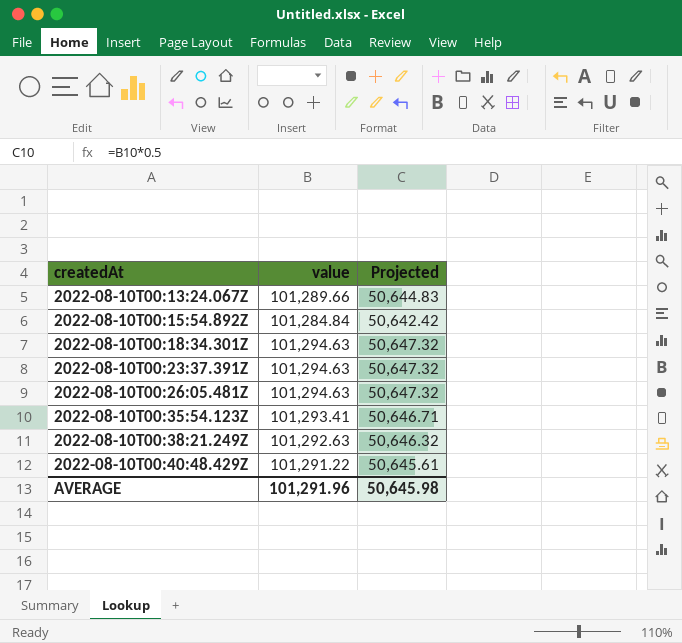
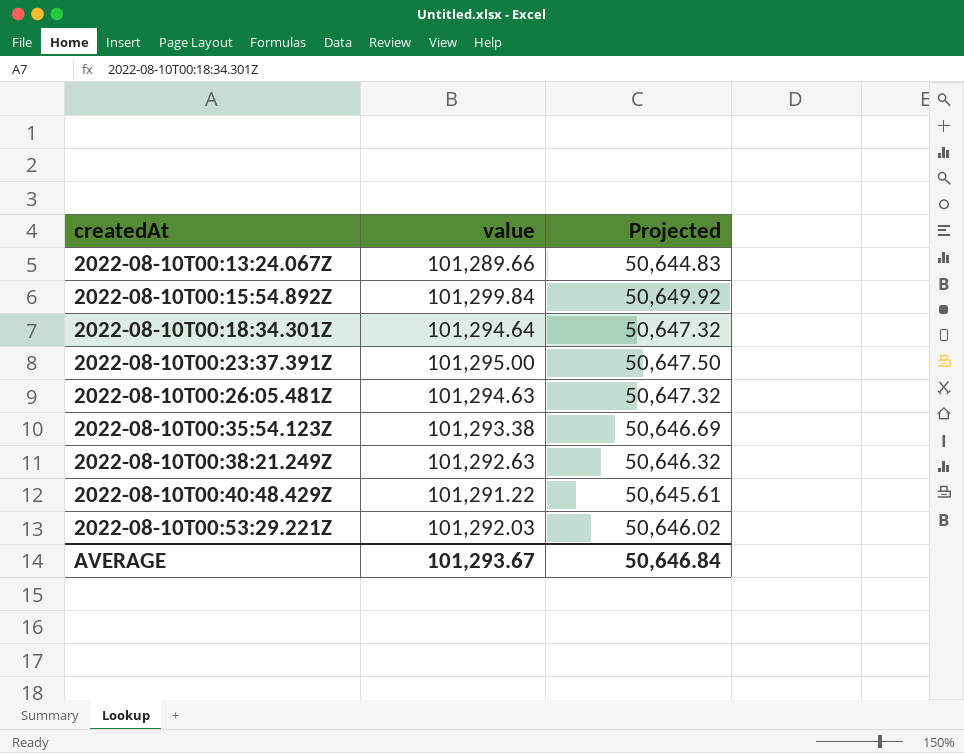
2022-08-10T00:15:54.892Z | value: 101,284.84 -> 101,299.84
2022-08-10T00:15:54.892Z | Projected: 50,642.42 -> 50,649.92
2022-08-10T00:18:34.301Z | value: 101,294.63 -> 101,294.64
2022-08-10T00:23:37.391Z | value: 101,294.63 -> 101,295.00
2022-08-10T00:23:37.391Z | Projected: 50,647.32 -> 50,647.50
2022-08-10T00:35:54.123Z | value: 101,293.41 -> 101,293.38
2022-08-10T00:35:54.123Z | Projected: 50,646.71 -> 50,646.69
row 2022-08-10T00:53:29.221Z: none -> 101,292.03 | 50,646.02
AVERAGE | value: 101,291.96 -> 101,293.67
AVERAGE | Projected: 50,645.98 -> 50,646.84

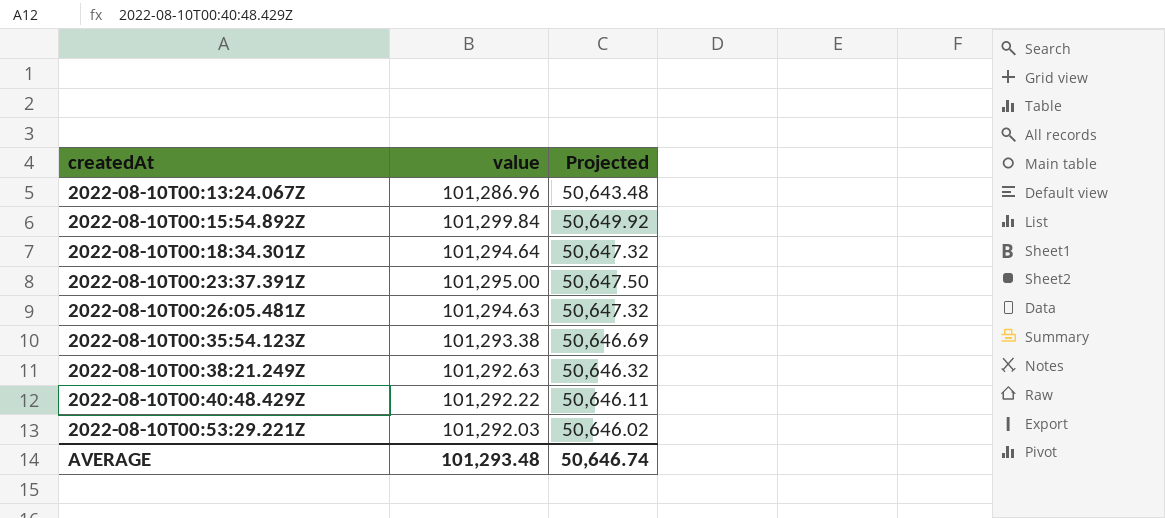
2022-08-10T00:13:24.067Z | value: 101,289.66 -> 101,286.96
2022-08-10T00:13:24.067Z | Projected: 50,644.83 -> 50,643.48
2022-08-10T00:40:48.429Z | value: 101,291.22 -> 101,292.22
2022-08-10T00:40:48.429Z | Projected: 50,645.61 -> 50,646.11
AVERAGE | value: 101,293.67 -> 101,293.48
AVERAGE | Projected: 50,646.84 -> 50,646.74

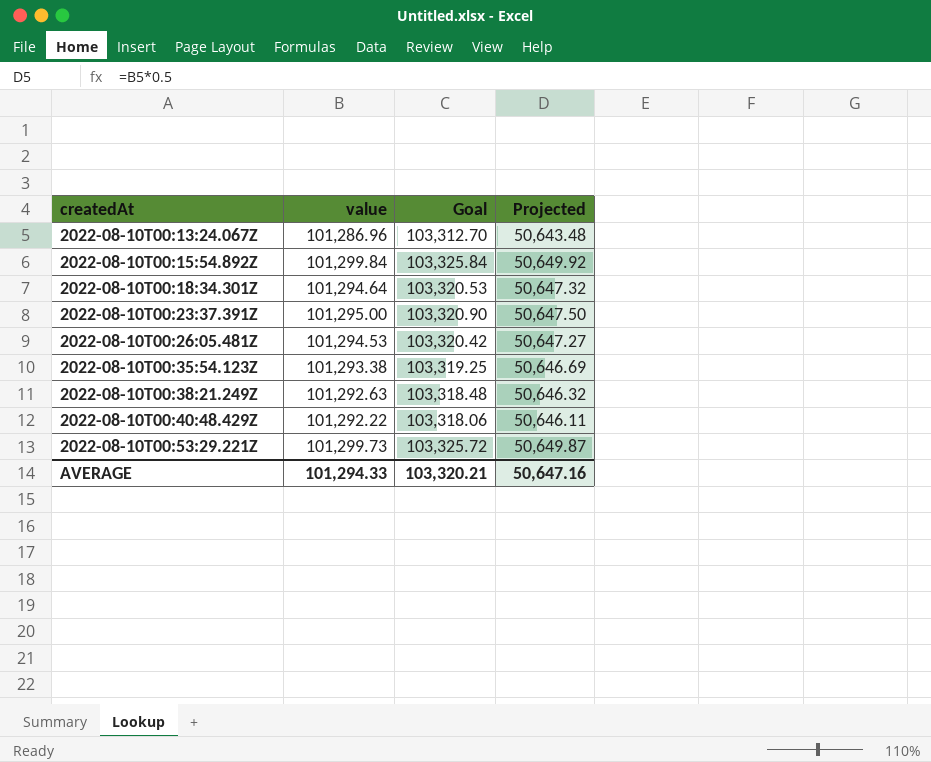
column Goal | formula: none -> [value] * 1.02
2022-08-10T00:26:05.481Z | value: 101,294.63 -> 101,294.53
2022-08-10T00:26:05.481Z | Projected: 50,647.32 -> 50,647.27
2022-08-10T00:53:29.221Z | value: 101,292.03 -> 101,299.73
2022-08-10T00:53:29.221Z | Projected: 50,646.02 -> 50,649.87
AVERAGE | value: 101,293.48 -> 101,294.33
AVERAGE | Projected: 50,646.74 -> 50,647.16

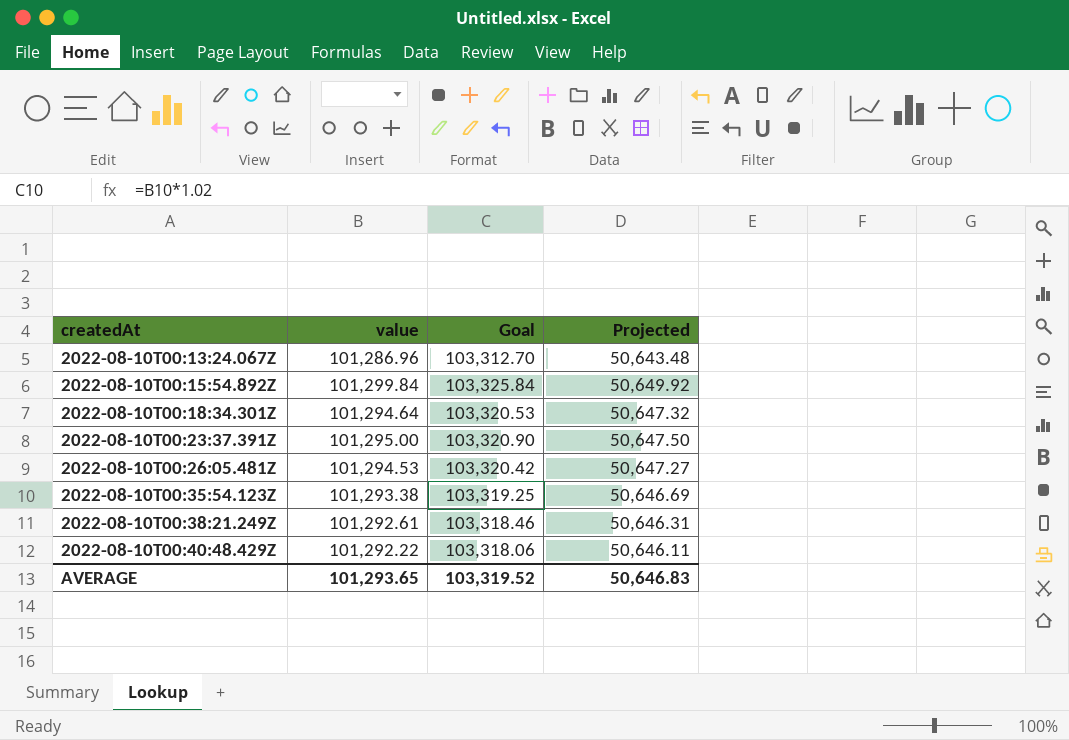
row 2022-08-10T00:53:29.221Z: 101,299.73 | 103,325.72 | 50,649.87 -> none
2022-08-10T00:38:21.249Z | value: 101,292.63 -> 101,292.61
2022-08-10T00:38:21.249Z | Goal: 103,318.48 -> 103,318.46
2022-08-10T00:38:21.249Z | Projected: 50,646.32 -> 50,646.31
AVERAGE | value: 101,294.33 -> 101,293.65
AVERAGE | Goal: 103,320.21 -> 103,319.52
AVERAGE | Projected: 50,647.16 -> 50,646.83

